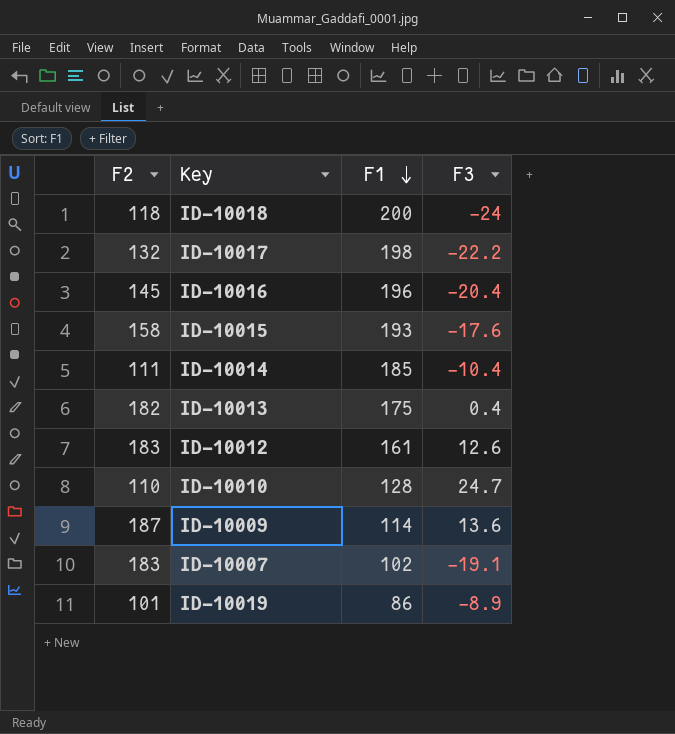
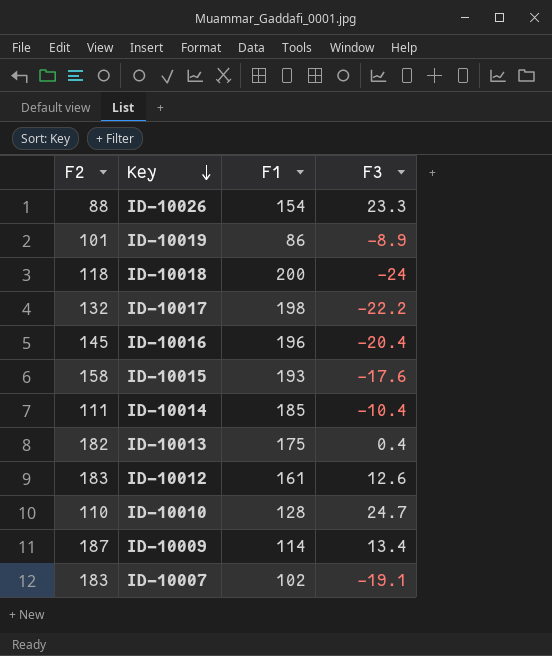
row order: F1 descending -> Key descending
row ID-10026: none -> 88 | 154 | 23.3
ID-10009 | F3: 13.6 -> 13.4

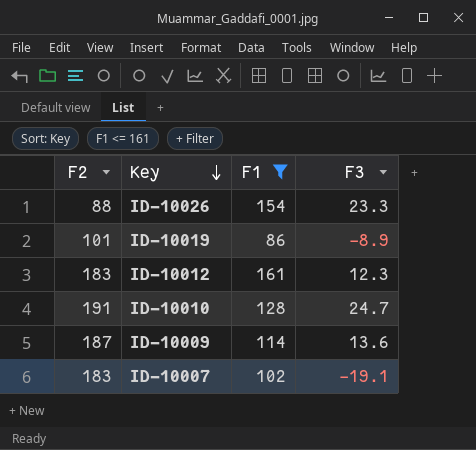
filter: none -> F1 <= 161
ID-10012 | F3: 12.6 -> 12.3
ID-10010 | F2: 110 -> 191
ID-10009 | F3: 13.4 -> 13.6

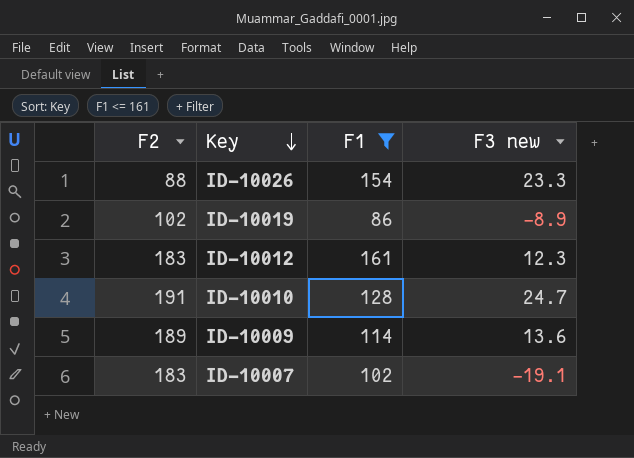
column name: F3 -> F3 new
ID-10019 | F2: 101 -> 102
ID-10009 | F2: 187 -> 189

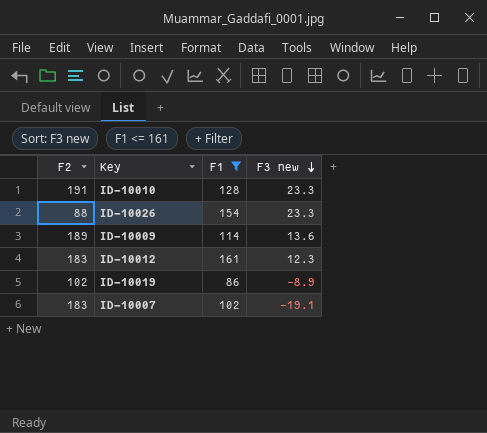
row order: Key descending -> F3 new descending
ID-10010 | F3 new: 24.7 -> 23.3

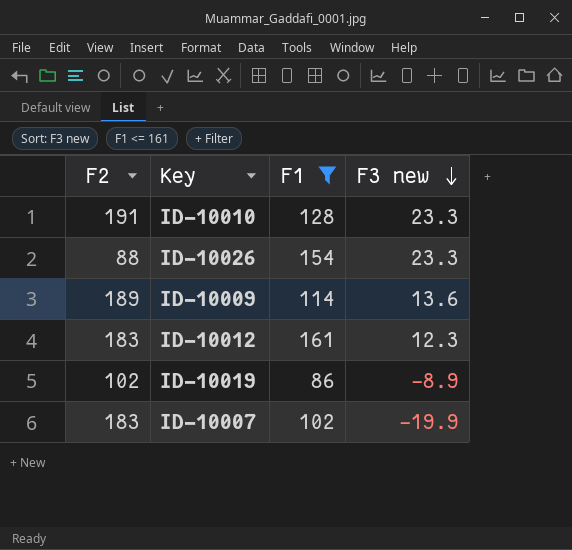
ID-10007 | F3 new: -19.1 -> -19.9

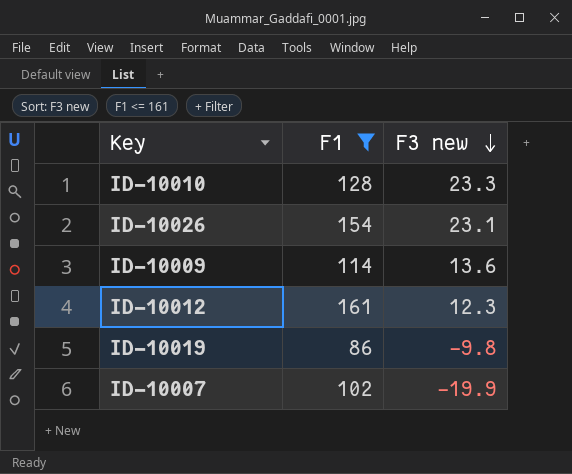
column F2 | position: 1 -> none
ID-10026 | F3 new: 23.3 -> 23.1
ID-10019 | F3 new: -8.9 -> -9.8

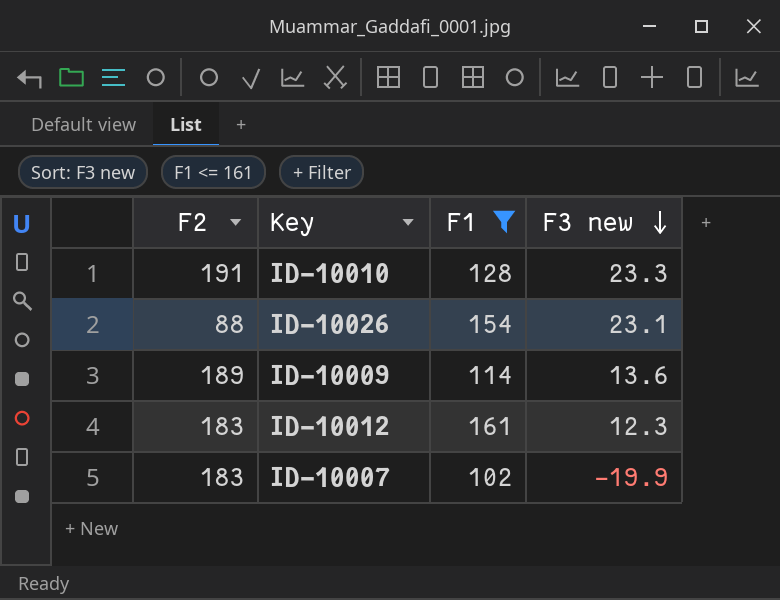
column F2 | position: none -> 1
row ID-10019: 86 | -9.8 -> none

